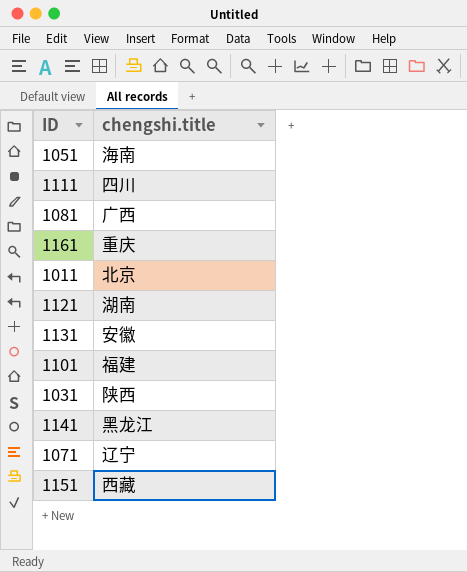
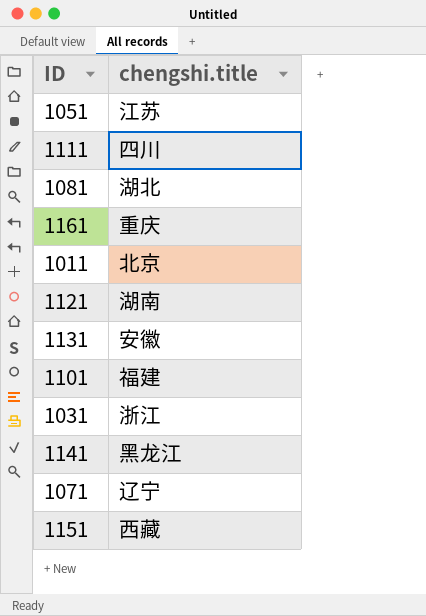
1051 | chengshi.title: 海南 -> 江苏
1081 | chengshi.title: 广西 -> 湖北
1031 | chengshi.title: 陕西 -> 浙江

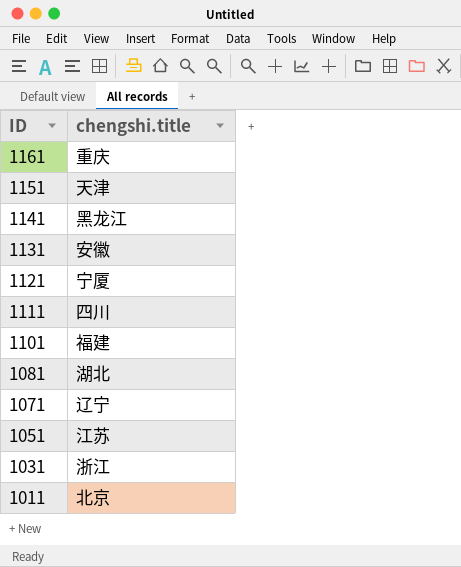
row order: none -> ID descending
1151 | chengshi.title: 西藏 -> 天津
1121 | chengshi.title: 湖南 -> 宁厦

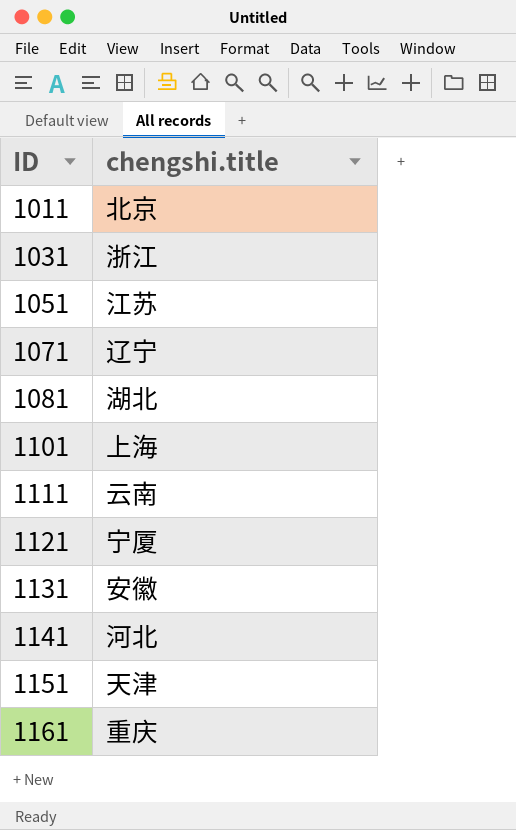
row order: ID descending -> ID ascending
1101 | chengshi.title: 福建 -> 上海
1111 | chengshi.title: 四川 -> 云南
1141 | chengshi.title: 黑龙江 -> 河北

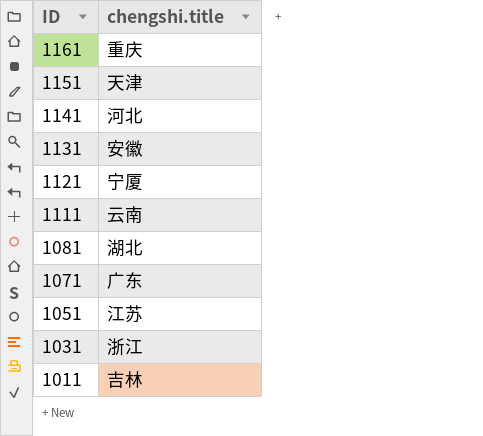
row order: ID ascending -> ID descending
row 1101: 上海 -> none
1071 | chengshi.title: 辽宁 -> 广东
1011 | chengshi.title: 北京 -> 吉林

